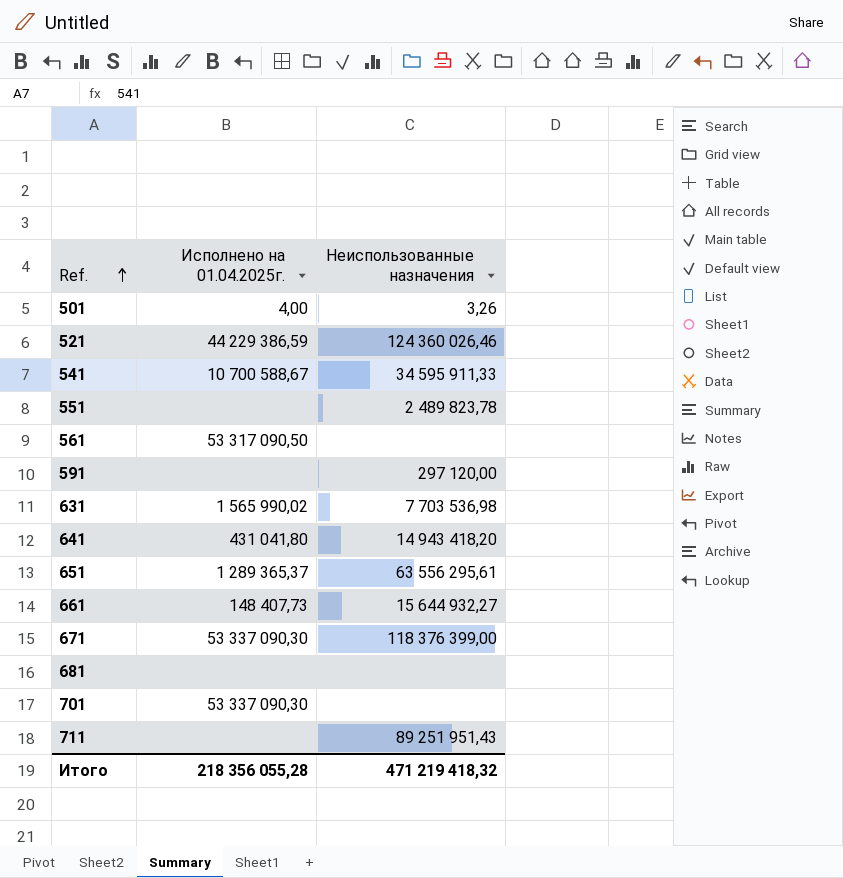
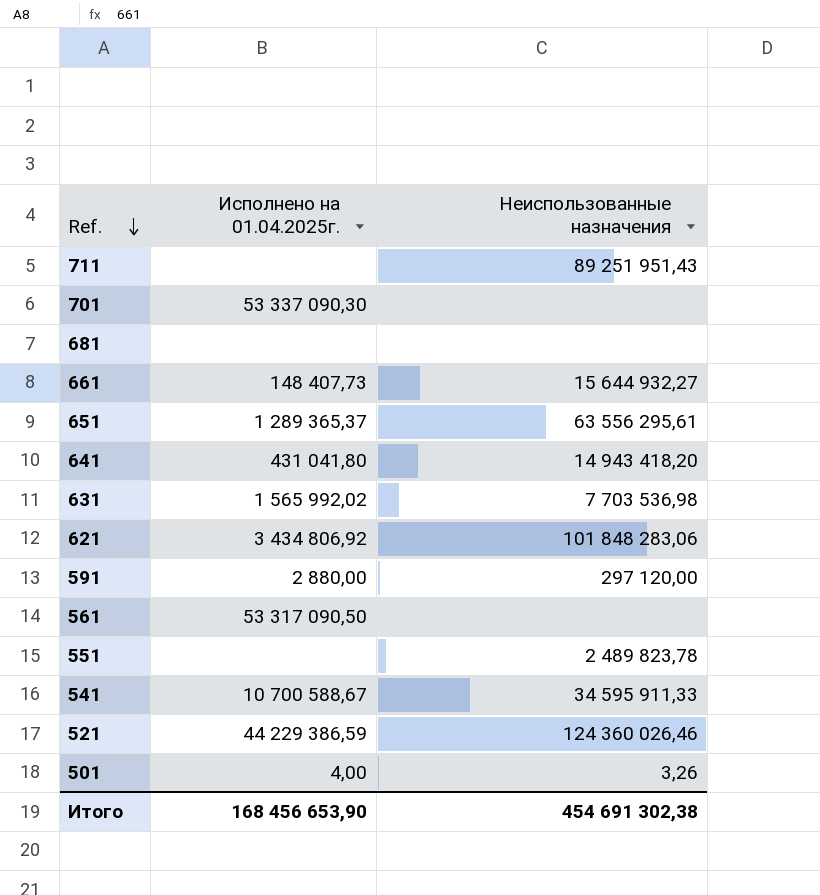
row order: Ref. ascending -> Ref. descending
row 671: 53 337 090,30 | 118 376 399,00 -> none
631 | Исполнено на 01.04.2025г.: 1 565 990,02 -> 1 565 992,02
row 621: none -> 3 434 806,92 | 101 848 283,06
591 | Исполнено на 01.04.2025г.: none -> 2 880,00
Итого | Исполнено на 01.04.2025г.: 218 356 055,28 -> 168 456 653,90
Итого | Неиспользованные назначения: 471 219 418,32 -> 454 691 302,38

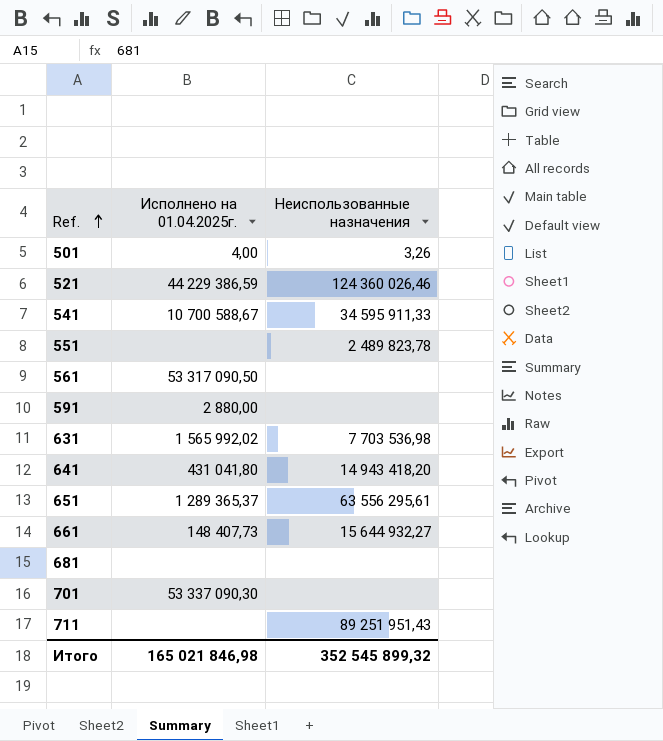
row order: Ref. descending -> Ref. ascending
row 621: 3 434 806,92 | 101 848 283,06 -> none
591 | Неиспользованные назначения: 297 120,00 -> none
Итого | Исполнено на 01.04.2025г.: 168 456 653,90 -> 165 021 846,98
Итого | Неиспользованные назначения: 454 691 302,38 -> 352 545 899,32

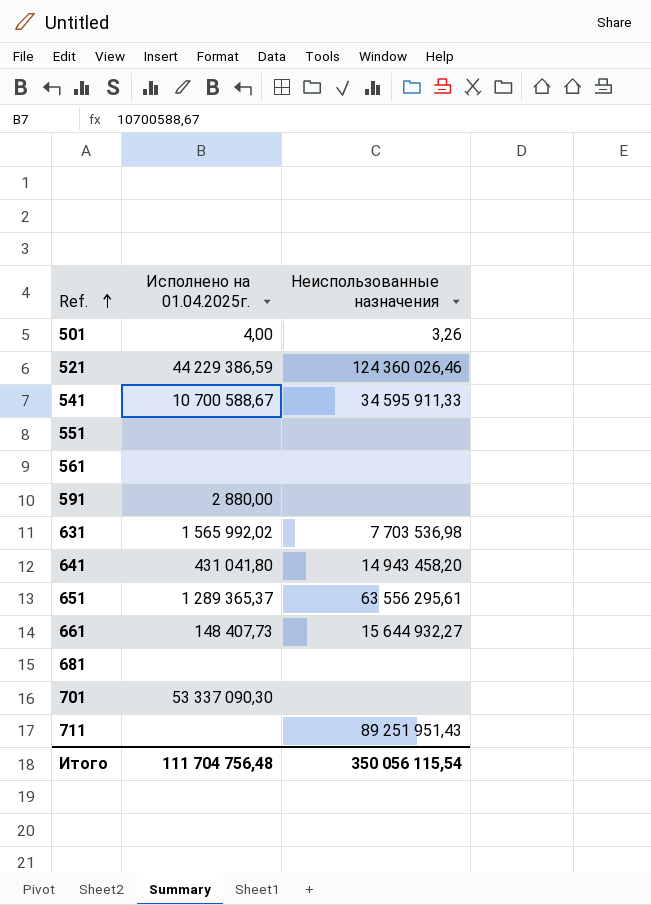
551 | Неиспользованные назначения: 2 489 823,78 -> none
561 | Исполнено на 01.04.2025г.: 53 317 090,50 -> none
641 | Неиспользованные назначения: 14 943 418,20 -> 14 943 458,20
Итого | Исполнено на 01.04.2025г.: 165 021 846,98 -> 111 704 756,48
Итого | Неиспользованные назначения: 352 545 899,32 -> 350 056 115,54

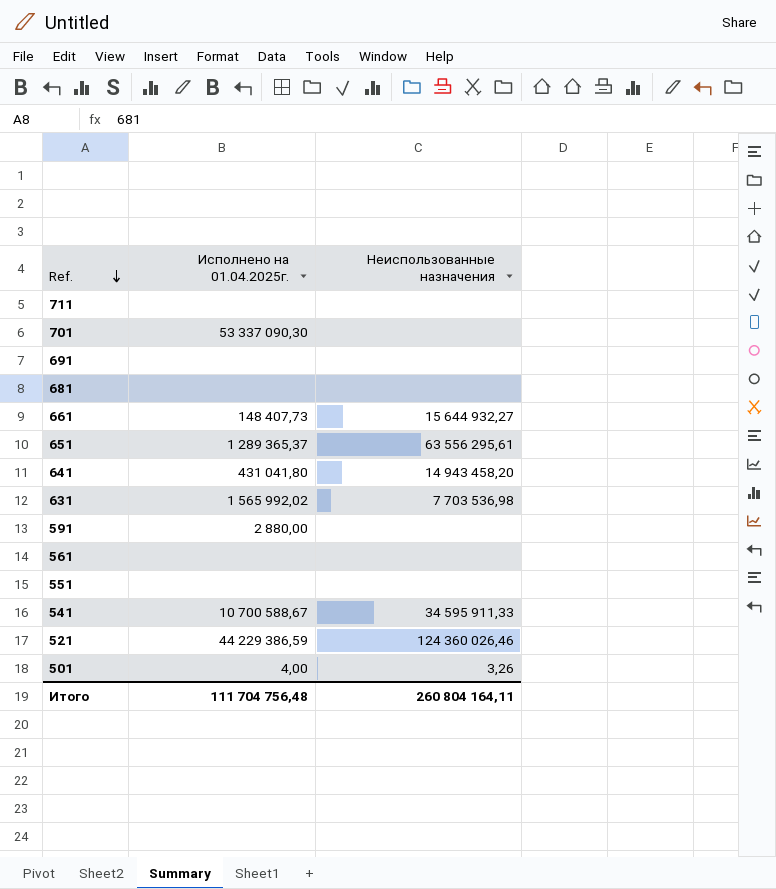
row order: Ref. ascending -> Ref. descending
711 | Неиспользованные назначения: 89 251 951,43 -> none
row 691: none -> none | none
Итого | Неиспользованные назначения: 350 056 115,54 -> 260 804 164,11

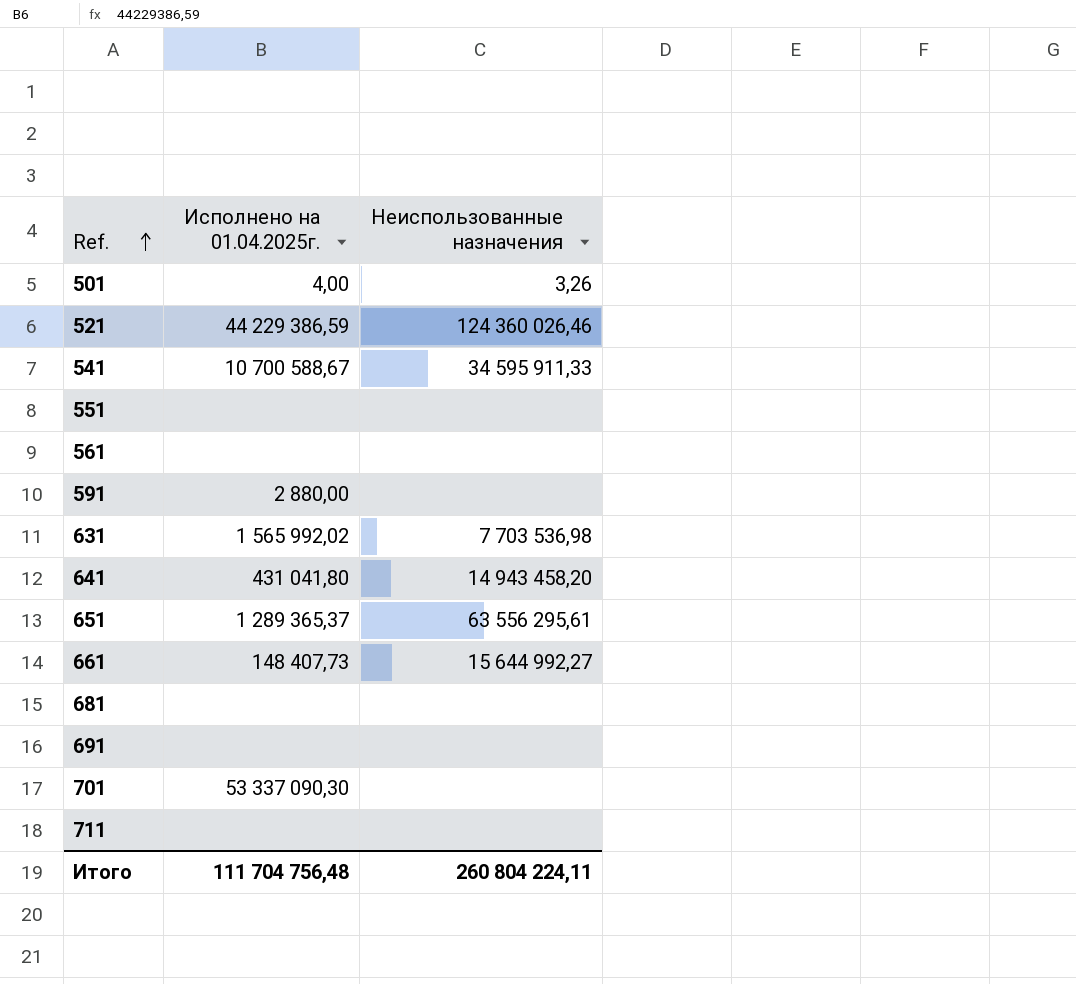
row order: Ref. descending -> Ref. ascending
661 | Неиспользованные назначения: 15 644 932,27 -> 15 644 992,27
Итого | Неиспользованные назначения: 260 804 164,11 -> 260 804 224,11

